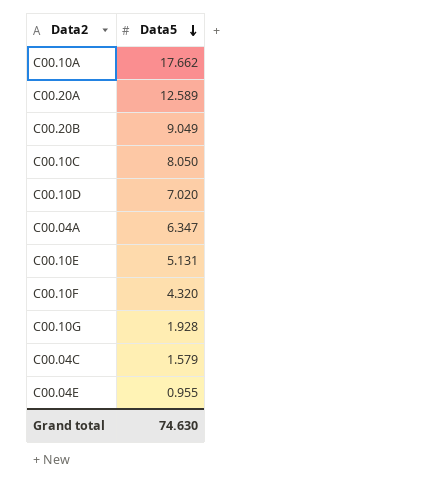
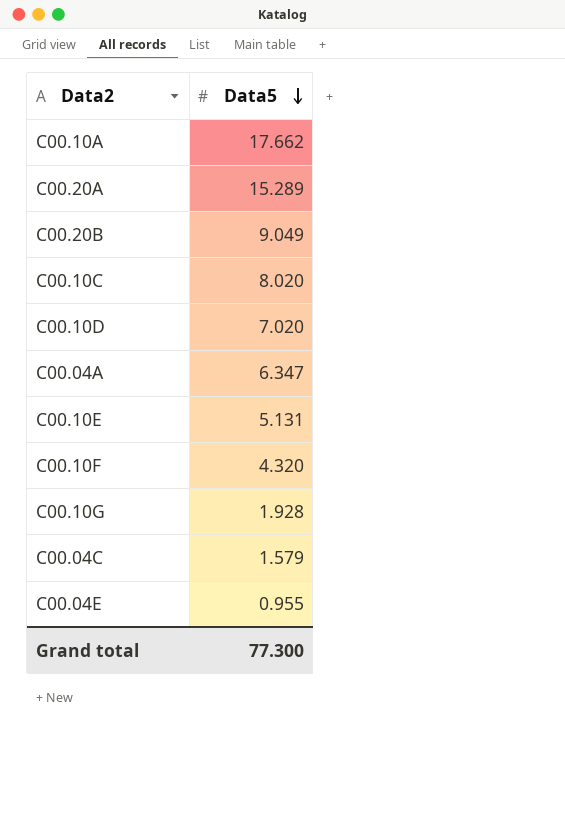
C00.20A | Data5: 12.589 -> 15.289
C00.10C | Data5: 8.050 -> 8.020
Grand total | Data5: 74.630 -> 77.300

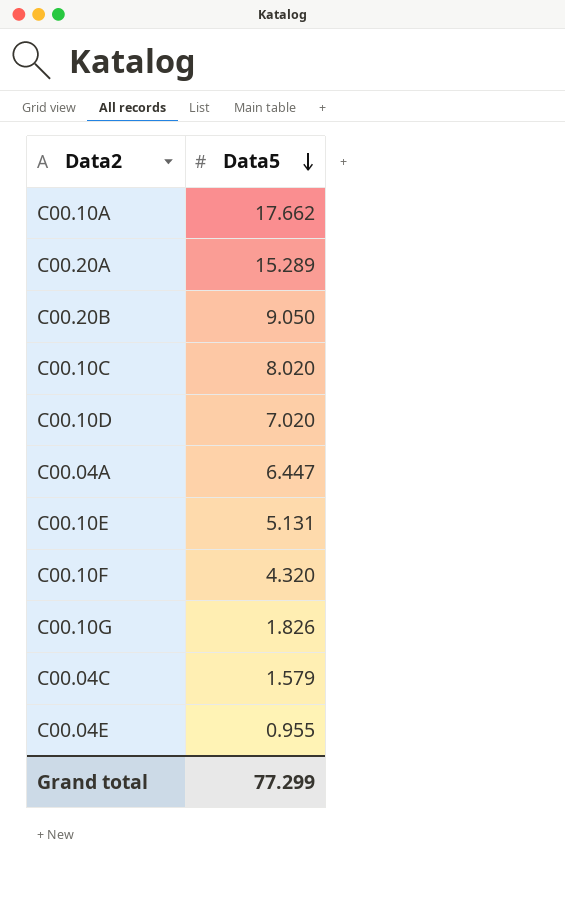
C00.20B | Data5: 9.049 -> 9.050
C00.04A | Data5: 6.347 -> 6.447
C00.10G | Data5: 1.928 -> 1.826
Grand total | Data5: 77.300 -> 77.299

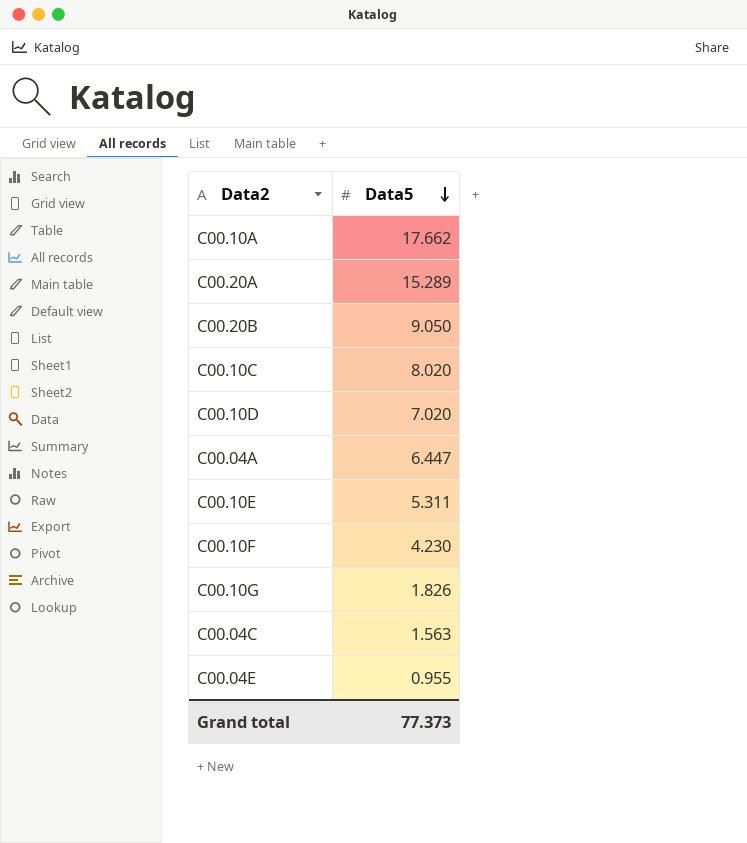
C00.10E | Data5: 5.131 -> 5.311
C00.10F | Data5: 4.320 -> 4.230
C00.04C | Data5: 1.579 -> 1.563
Grand total | Data5: 77.299 -> 77.373

